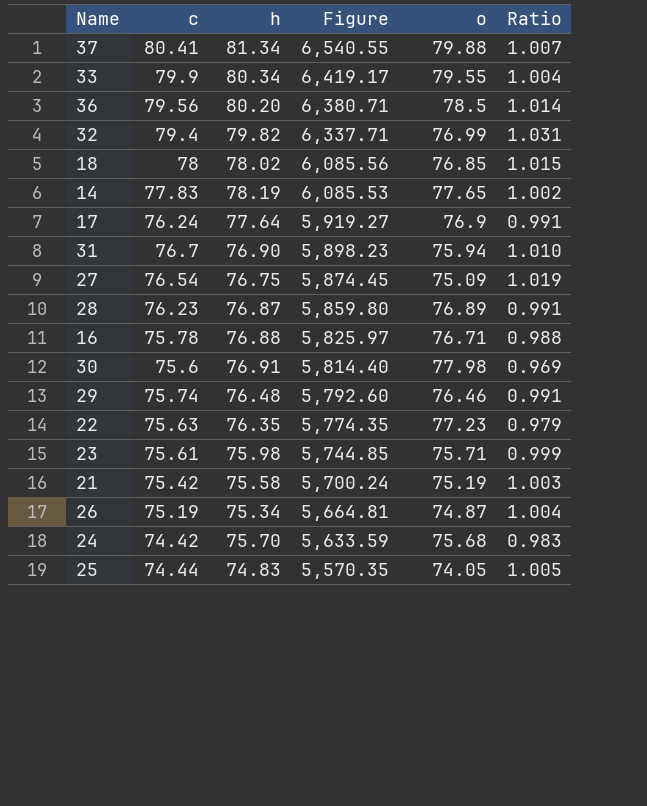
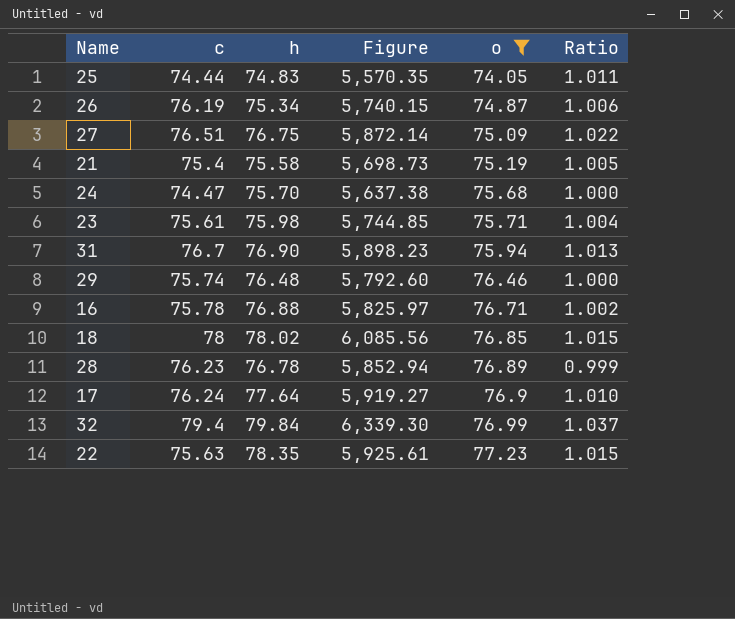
filter: none -> o <= 77.23
row order: Figure descending -> o ascending
column Ratio | formula: [c] / [o] -> [h] / [o]
26 | c: 75.19 -> 76.19
26 | Figure: 5,664.81 -> 5,740.15
27 | c: 76.54 -> 76.51
27 | Figure: 5,874.45 -> 5,872.14
21 | c: 75.42 -> 75.4
21 | Figure: 5,700.24 -> 5,698.73
24 | c: 74.42 -> 74.47
24 | Figure: 5,633.59 -> 5,637.38
28 | h: 76.87 -> 76.78
28 | Figure: 5,859.80 -> 5,852.94
32 | h: 79.82 -> 79.84
32 | Figure: 6,337.71 -> 6,339.30
22 | h: 76.35 -> 78.35
22 | Figure: 5,774.35 -> 5,925.61

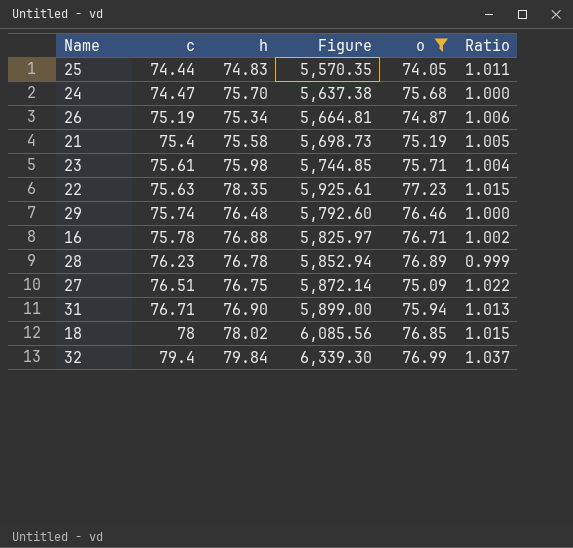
row order: o ascending -> c ascending
row 17: 76.24 | 77.64 | 5,919.27 | 76.9 | 1.010 -> none
26 | c: 76.19 -> 75.19
26 | Figure: 5,740.15 -> 5,664.81
31 | c: 76.7 -> 76.71
31 | Figure: 5,898.23 -> 5,899.00

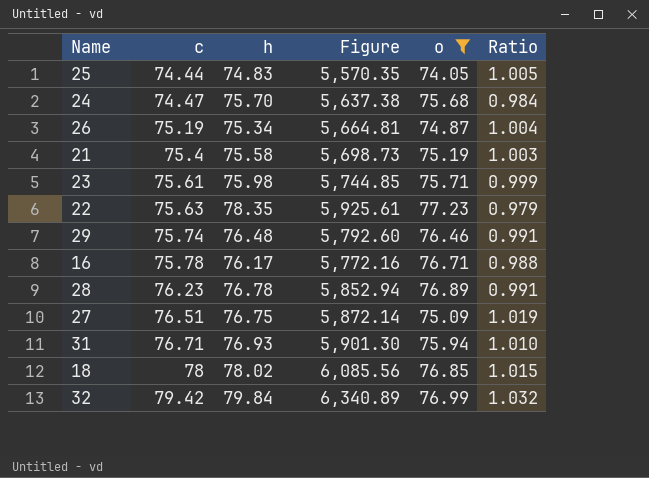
column Ratio | formula: [h] / [o] -> [c] / [o]
16 | h: 76.88 -> 76.17
16 | Figure: 5,825.97 -> 5,772.16
31 | h: 76.90 -> 76.93
31 | Figure: 5,899.00 -> 5,901.30
32 | c: 79.4 -> 79.42
32 | Figure: 6,339.30 -> 6,340.89

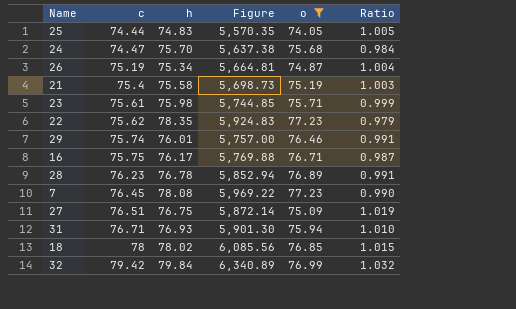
22 | c: 75.63 -> 75.62
22 | Figure: 5,925.61 -> 5,924.83
29 | h: 76.48 -> 76.01
29 | Figure: 5,792.60 -> 5,757.00
16 | c: 75.78 -> 75.75
16 | Figure: 5,772.16 -> 5,769.88
16 | Ratio: 0.988 -> 0.987
row 7: none -> 76.45 | 78.08 | 5,969.22 | 77.23 | 0.990

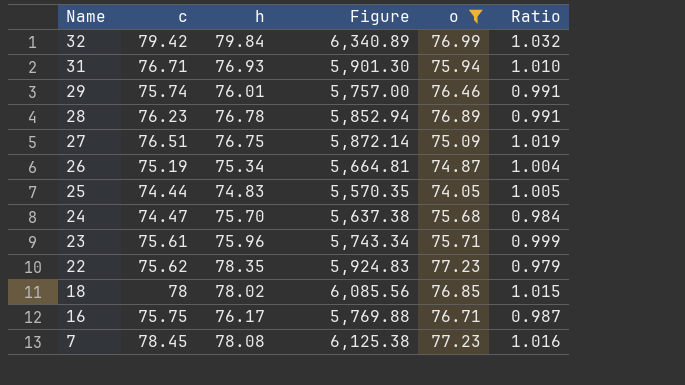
row order: c ascending -> Name descending
row 21: 75.4 | 75.58 | 5,698.73 | 75.19 | 1.003 -> none
23 | h: 75.98 -> 75.96
23 | Figure: 5,744.85 -> 5,743.34
7 | c: 76.45 -> 78.45
7 | Figure: 5,969.22 -> 6,125.38
7 | Ratio: 0.990 -> 1.016

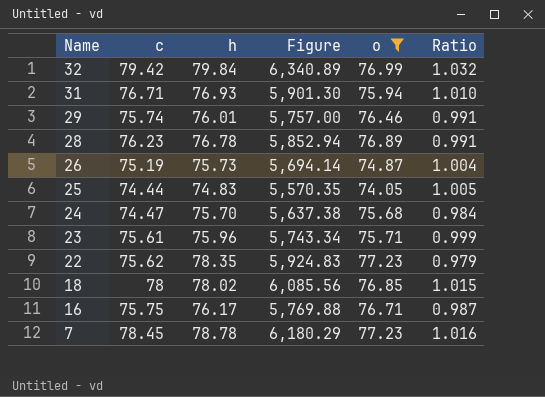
row 27: 76.51 | 76.75 | 5,872.14 | 75.09 | 1.019 -> none
26 | h: 75.34 -> 75.73
26 | Figure: 5,664.81 -> 5,694.14
7 | h: 78.08 -> 78.78
7 | Figure: 6,125.38 -> 6,180.29

